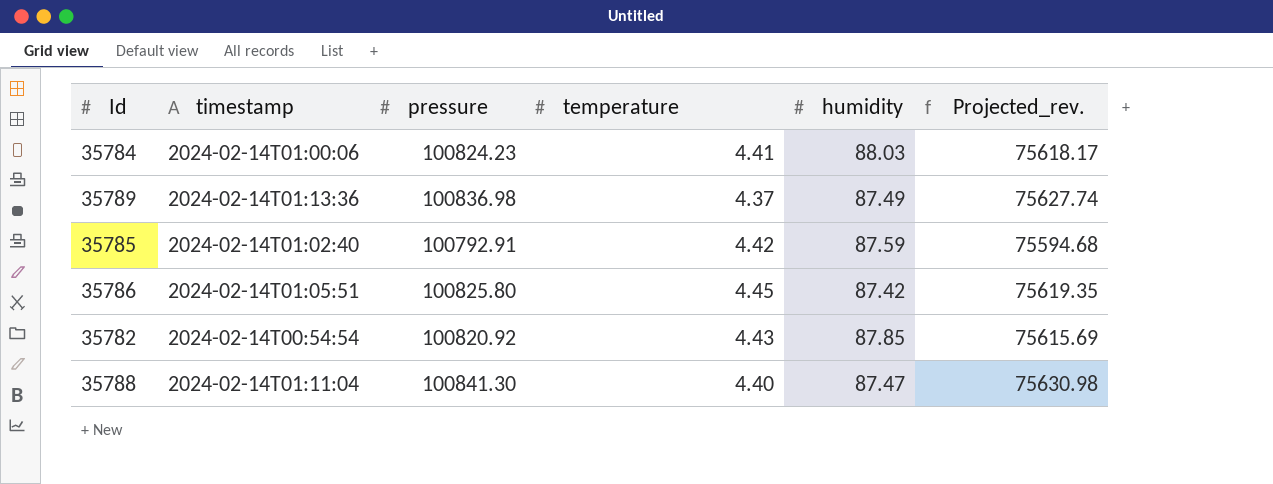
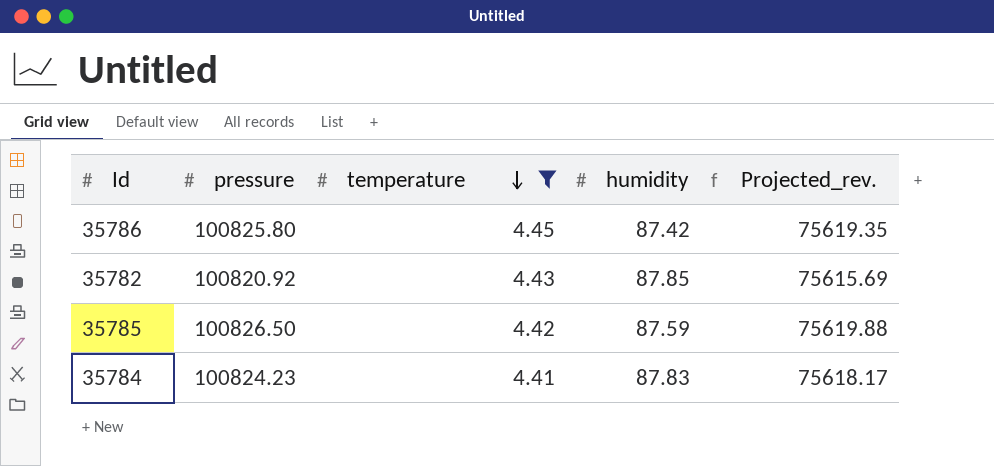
filter: none -> temperature >= 4.41
row order: none -> temperature descending
column timestamp | position: 2 -> none
35785 | pressure: 100792.91 -> 100826.50
35785 | Projected_rev.: 75594.68 -> 75619.88
35784 | humidity: 88.03 -> 87.83

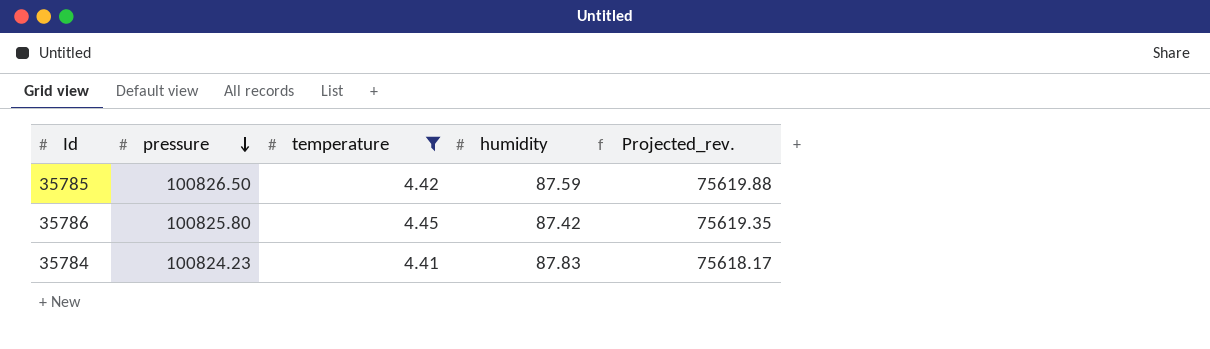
row order: temperature descending -> pressure descending
row 35782: 100820.92 | 4.43 | 87.85 | 75615.69 -> none

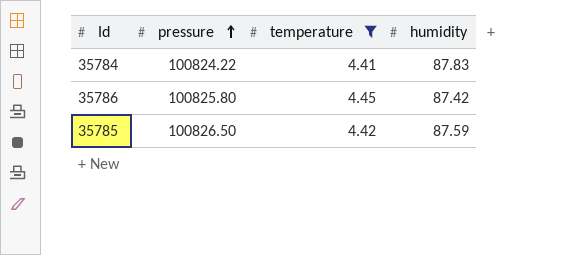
row order: pressure descending -> pressure ascending
column Projected_rev. | formula: [pressure] * 0.75 -> none
35784 | pressure: 100824.23 -> 100824.22

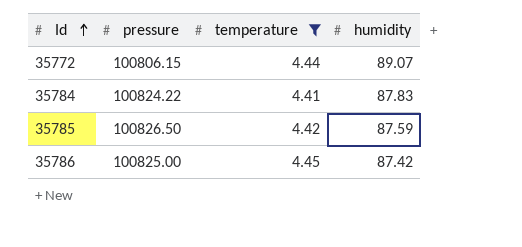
row order: pressure ascending -> Id ascending
row 35772: none -> 100806.15 | 4.44 | 89.07
35786 | pressure: 100825.80 -> 100825.00

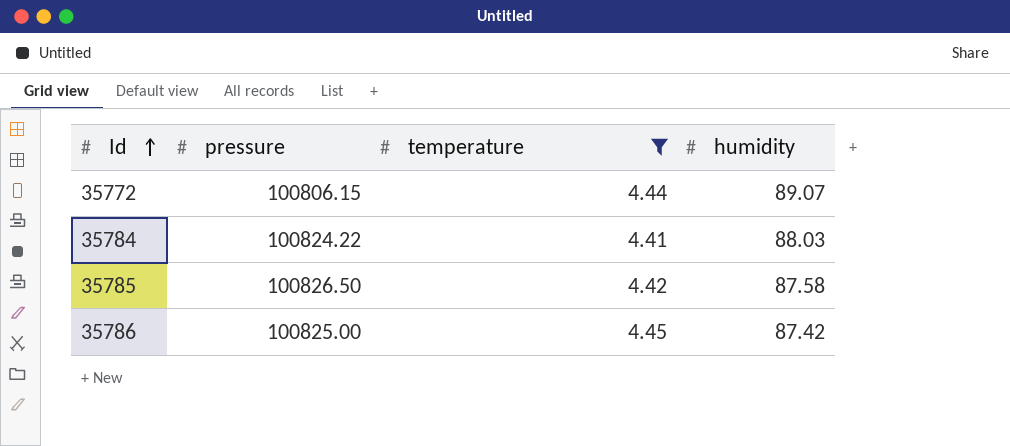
35784 | humidity: 87.83 -> 88.03
35785 | humidity: 87.59 -> 87.58

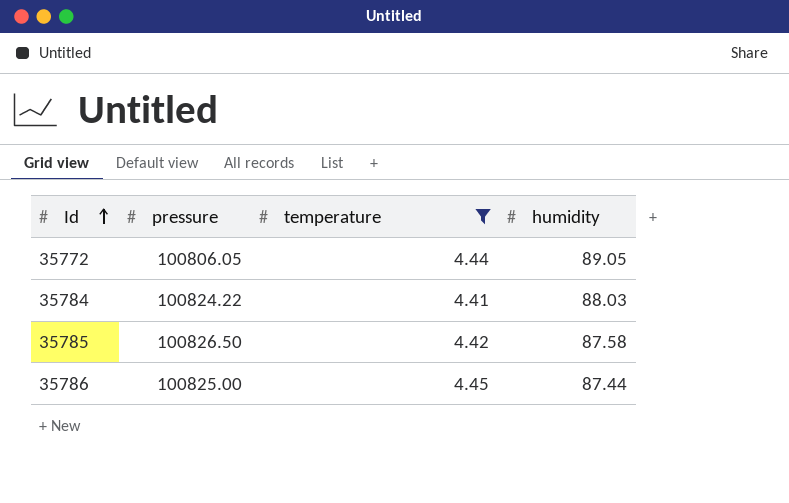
35772 | pressure: 100806.15 -> 100806.05
35772 | humidity: 89.07 -> 89.05
35786 | humidity: 87.42 -> 87.44

